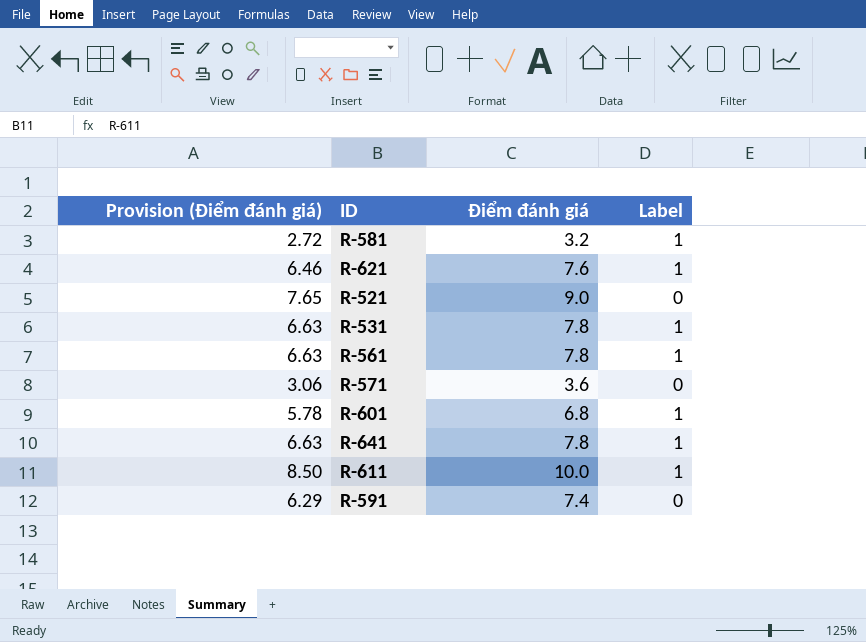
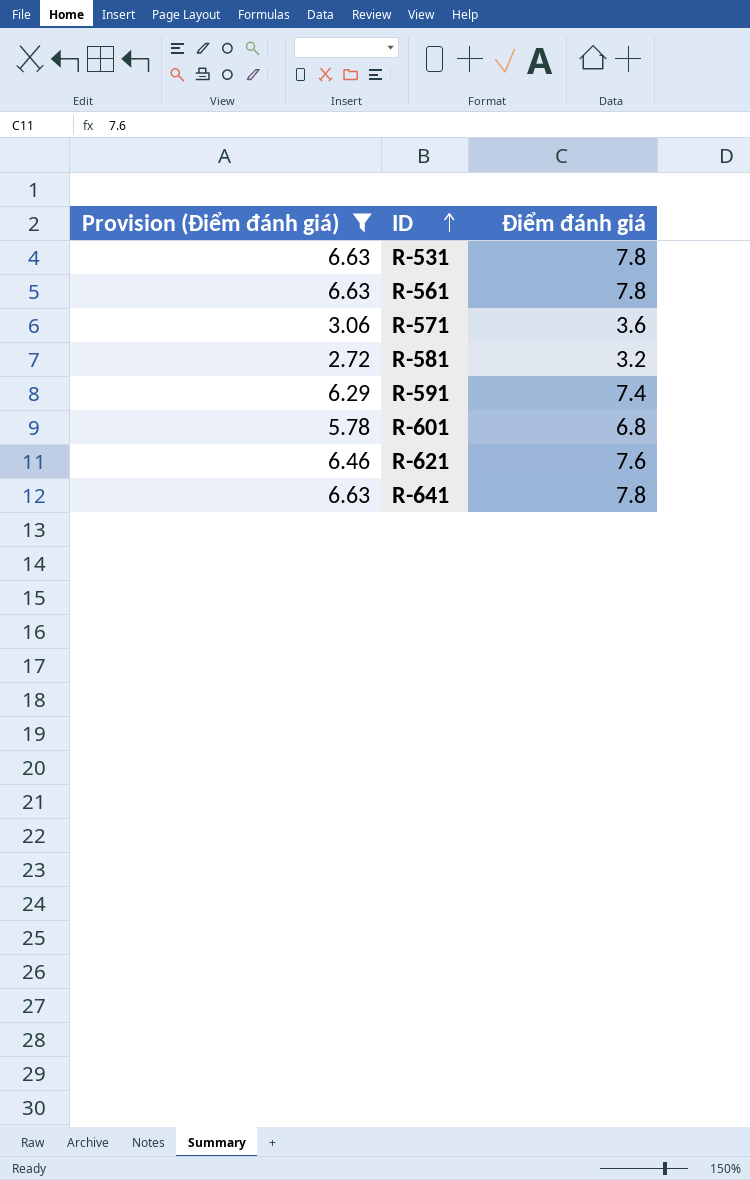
filter: none -> Provision (Điểm đánh giá) <= 6.63
row order: none -> ID ascending
column Label | position: 4 -> none

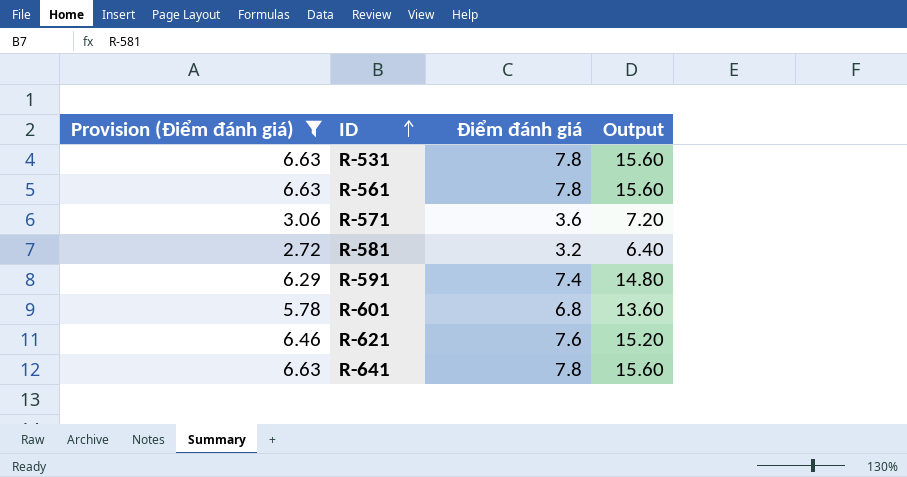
column Output | formula: none -> [Điểm đánh giá] * 2

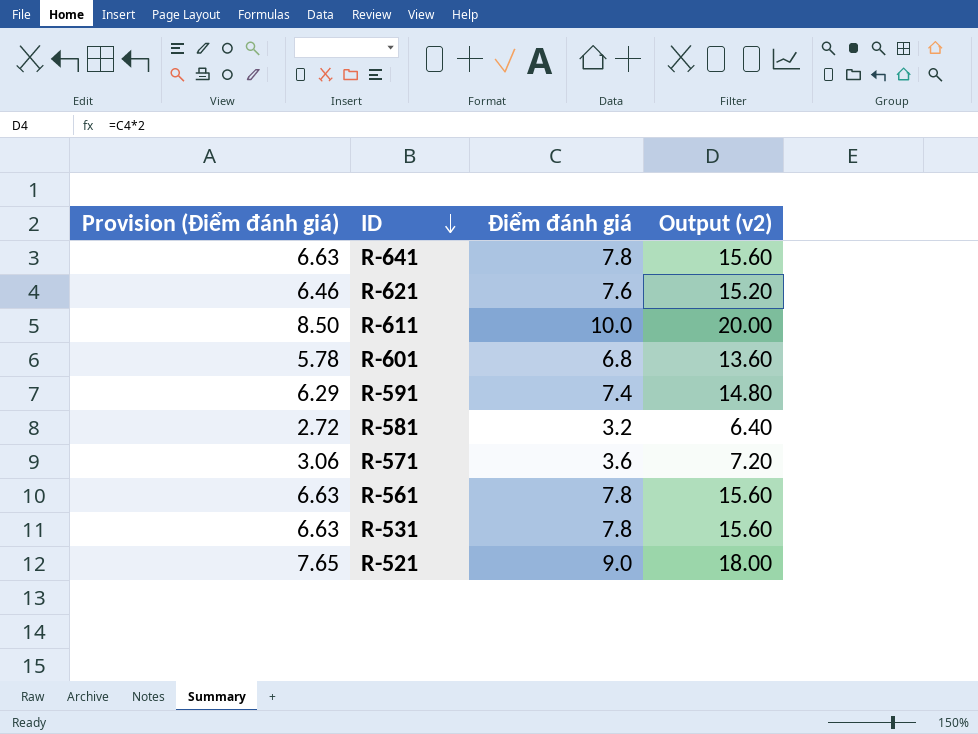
filter: Provision (Điểm đánh giá) <= 6.63 -> none
row order: ID ascending -> ID descending
column name: Output -> Output (v2)

